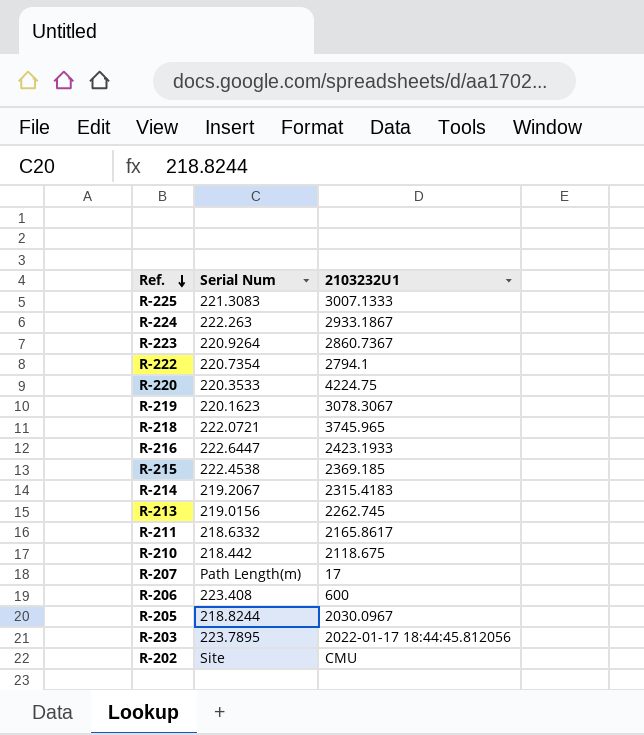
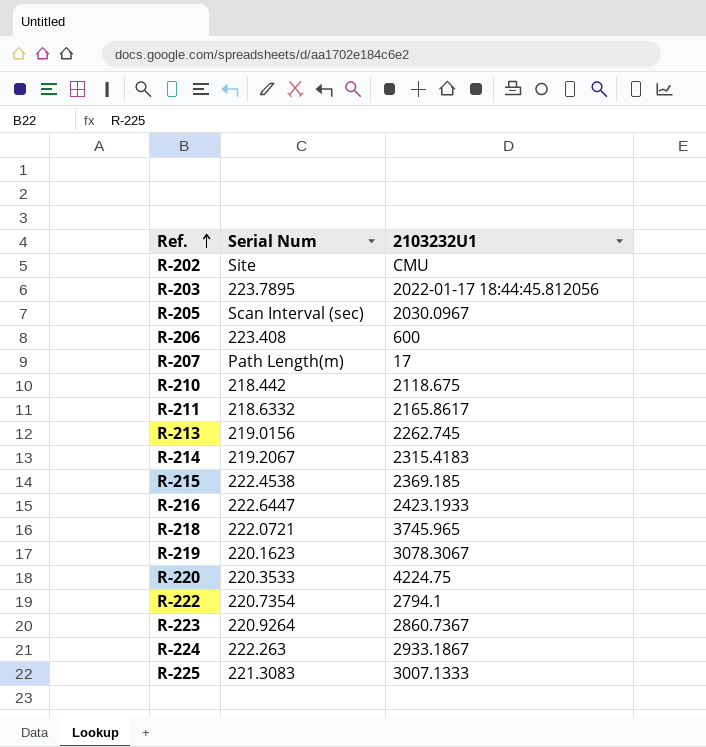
row order: Ref. descending -> Ref. ascending
R-205 | Serial Num: 218.8244 -> Scan Interval (sec)

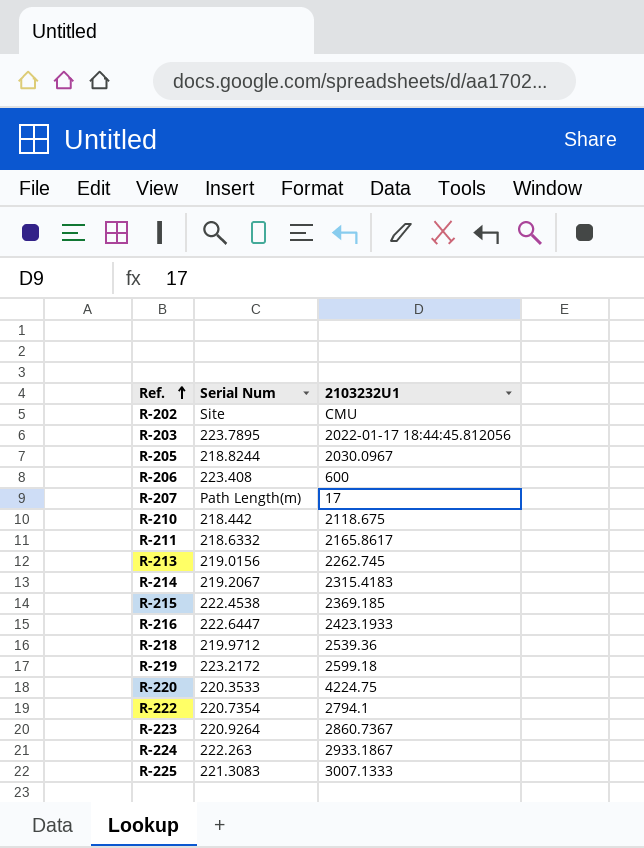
R-205 | Serial Num: Scan Interval (sec) -> 218.8244
R-218 | Serial Num: 222.0721 -> 219.9712
R-218 | 2103232U1: 3745.965 -> 2539.36
R-219 | Serial Num: 220.1623 -> 223.2172
R-219 | 2103232U1: 3078.3067 -> 2599.18

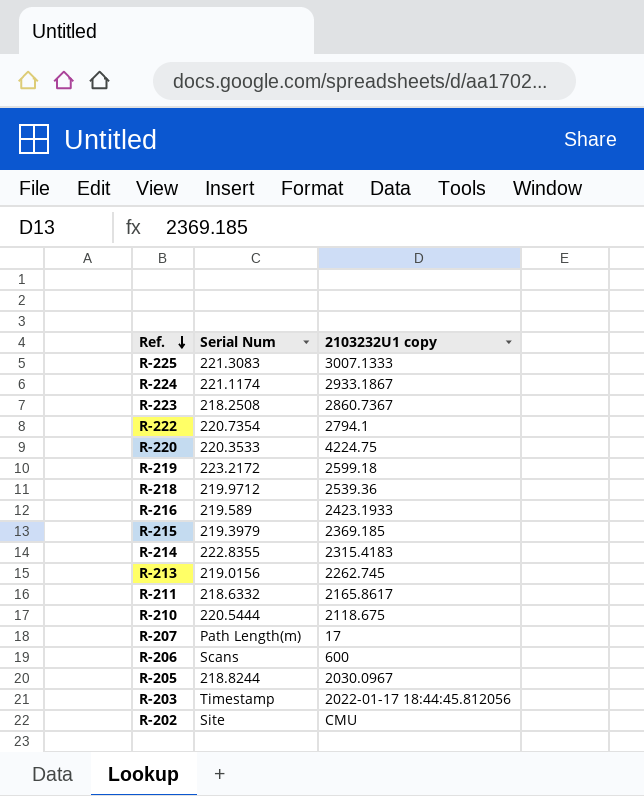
row order: Ref. ascending -> Ref. descending
column name: 2103232U1 -> 2103232U1 copy
R-224 | Serial Num: 222.263 -> 221.1174
R-223 | Serial Num: 220.9264 -> 218.2508
R-216 | Serial Num: 222.6447 -> 219.589
R-215 | Serial Num: 222.4538 -> 219.3979
R-214 | Serial Num: 219.2067 -> 222.8355
R-210 | Serial Num: 218.442 -> 220.5444
R-206 | Serial Num: 223.408 -> Scans
R-203 | Serial Num: 223.7895 -> Timestamp

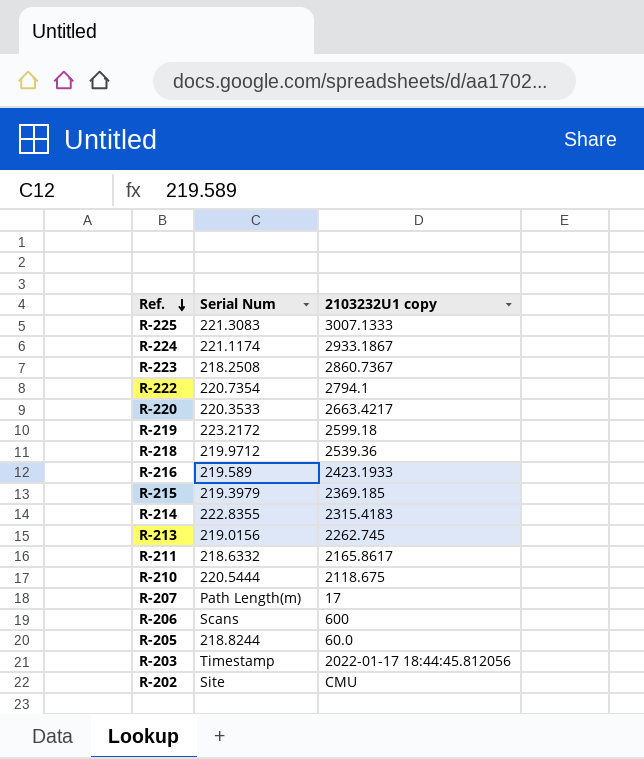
R-220 | 2103232U1 copy: 4224.75 -> 2663.4217
R-205 | 2103232U1 copy: 2030.0967 -> 60.0

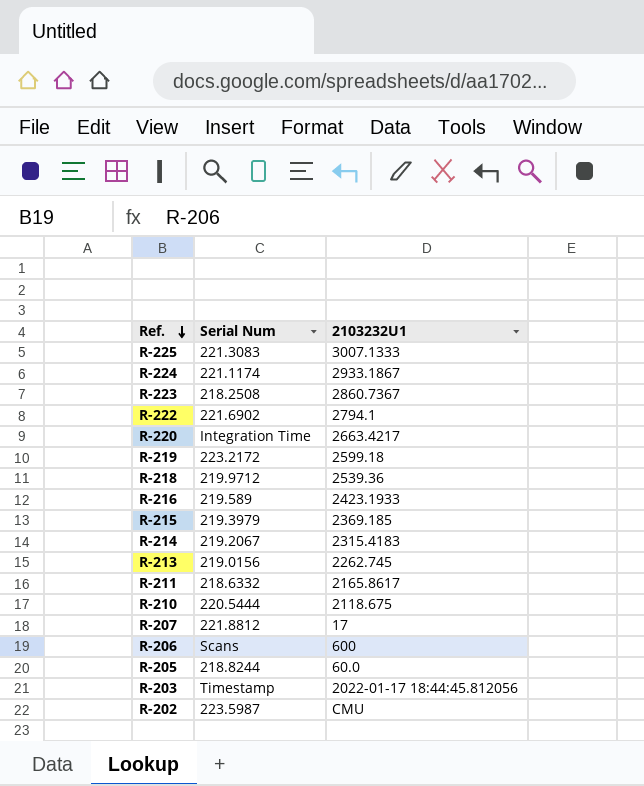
column name: 2103232U1 copy -> 2103232U1
R-222 | Serial Num: 220.7354 -> 221.6902
R-220 | Serial Num: 220.3533 -> Integration Time
R-214 | Serial Num: 222.8355 -> 219.2067
R-207 | Serial Num: Path Length(m) -> 221.8812
R-202 | Serial Num: Site -> 223.5987

